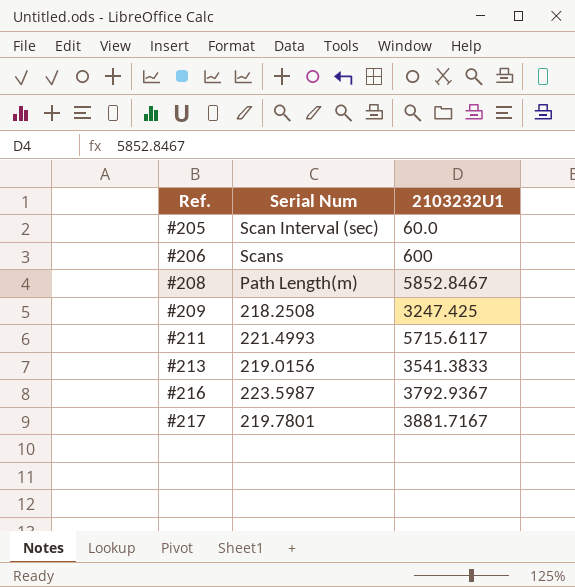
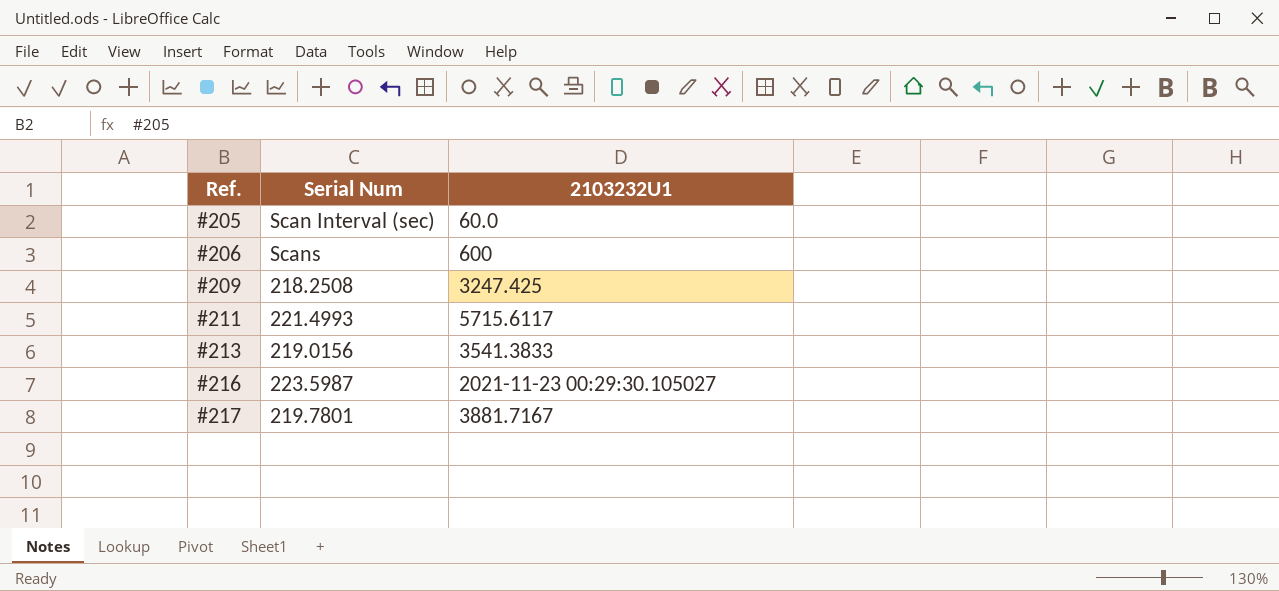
row #208: Path Length(m) | 5852.8467 -> none
#216 | 2103232U1: 3792.9367 -> 2021-11-23 00:29:30.105027

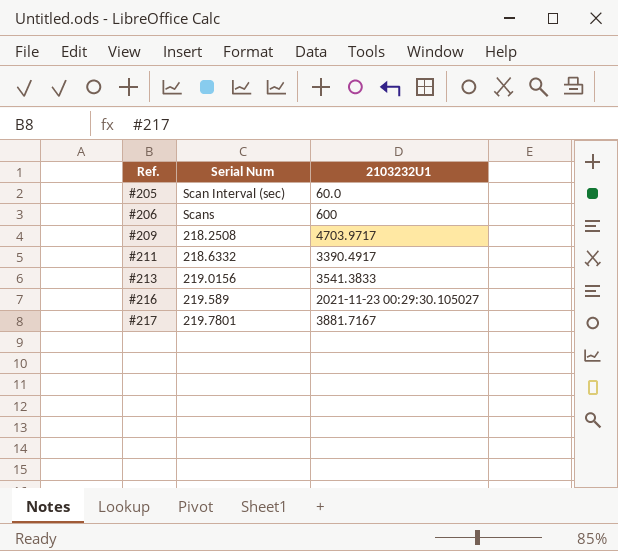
#209 | 2103232U1: 3247.425 -> 4703.9717
#211 | Serial Num: 221.4993 -> 218.6332
#211 | 2103232U1: 5715.6117 -> 3390.4917
#216 | Serial Num: 223.5987 -> 219.589

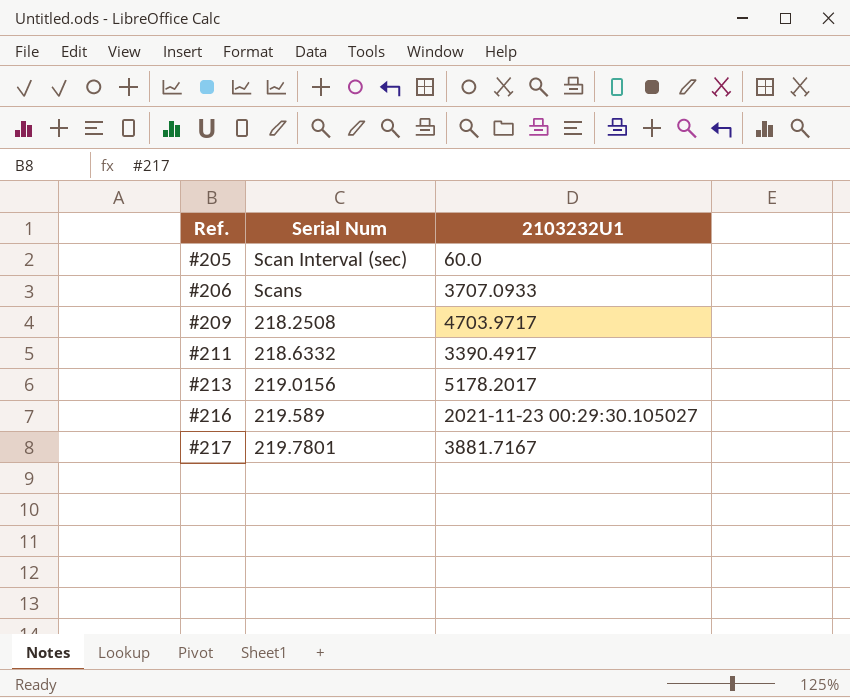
#206 | 2103232U1: 600 -> 3707.0933
#213 | 2103232U1: 3541.3833 -> 5178.2017

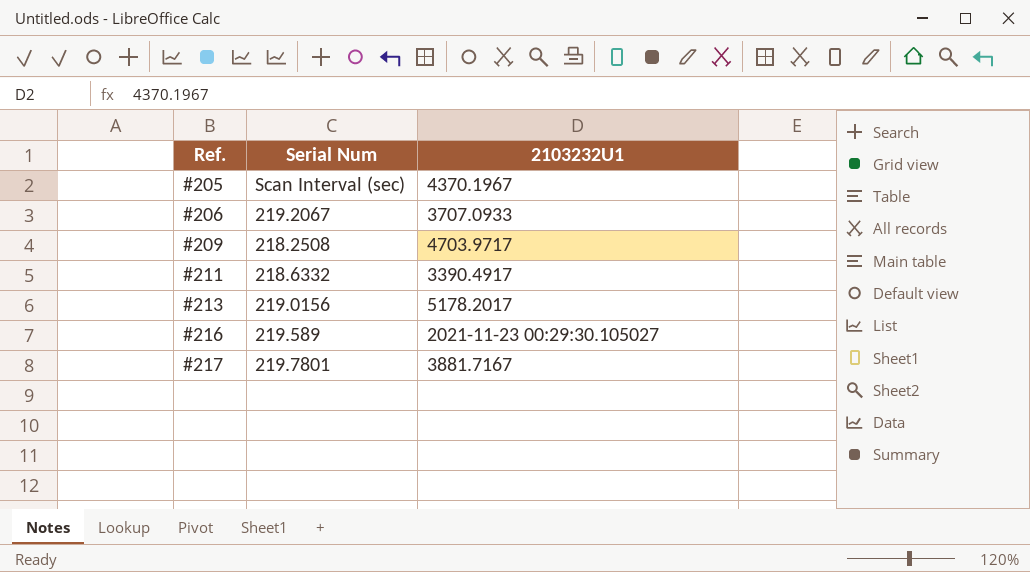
#205 | 2103232U1: 60.0 -> 4370.1967
#206 | Serial Num: Scans -> 219.2067

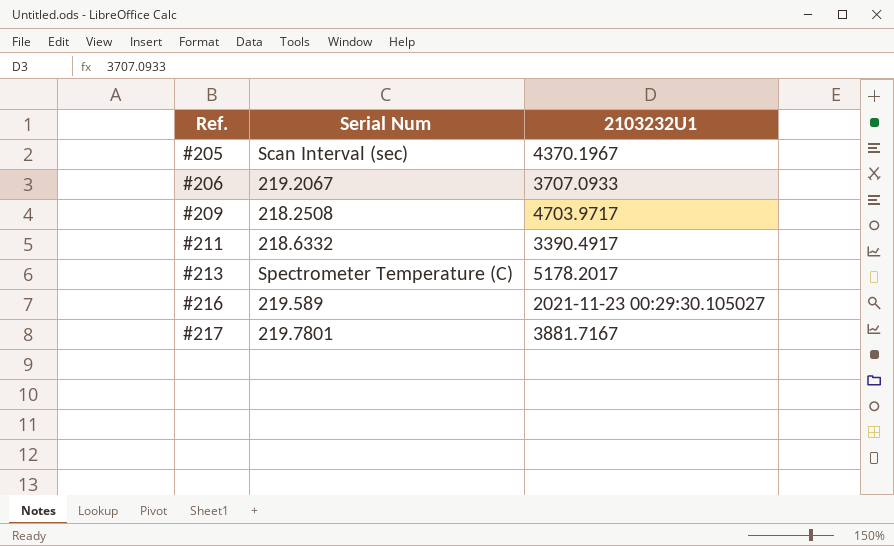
#213 | Serial Num: 219.0156 -> Spectrometer Temperature (C)

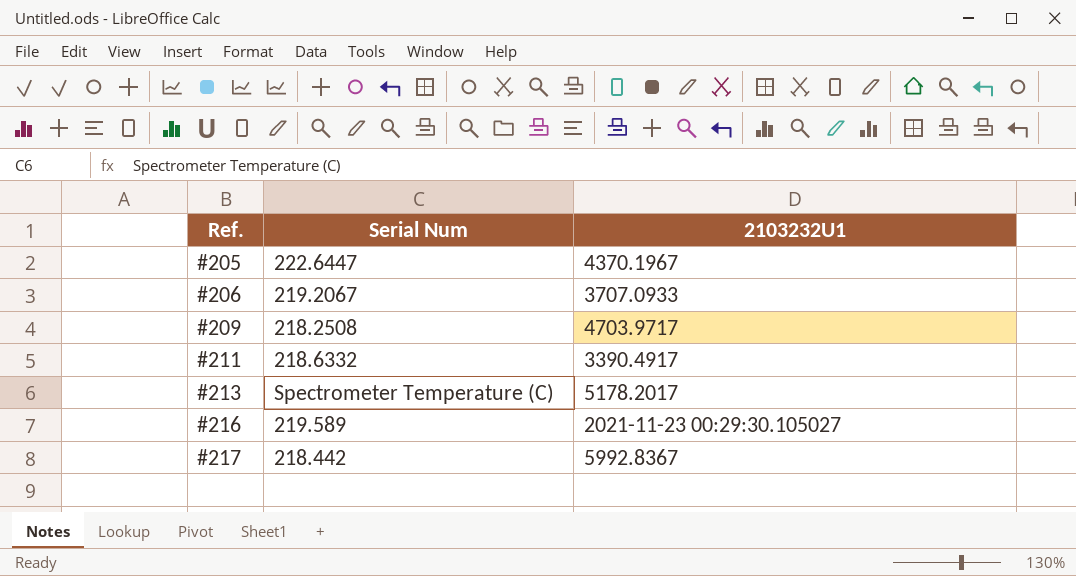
#205 | Serial Num: Scan Interval (sec) -> 222.6447
#217 | Serial Num: 219.7801 -> 218.442
#217 | 2103232U1: 3881.7167 -> 5992.8367

